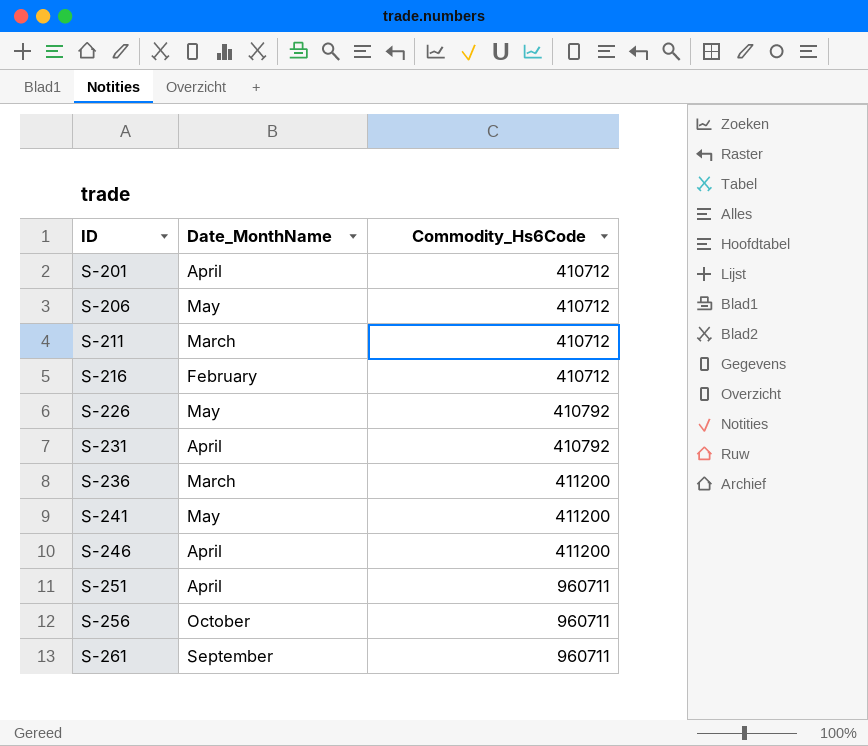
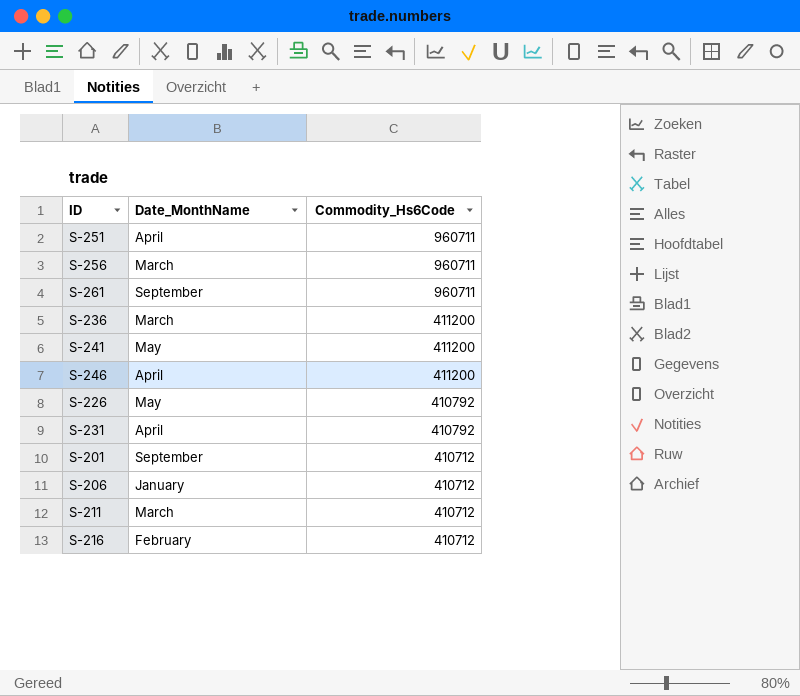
row order: ID ascending -> Commodity_Hs6Code descending
S-256 | Date_MonthName: October -> March
S-201 | Date_MonthName: April -> September
S-206 | Date_MonthName: May -> January

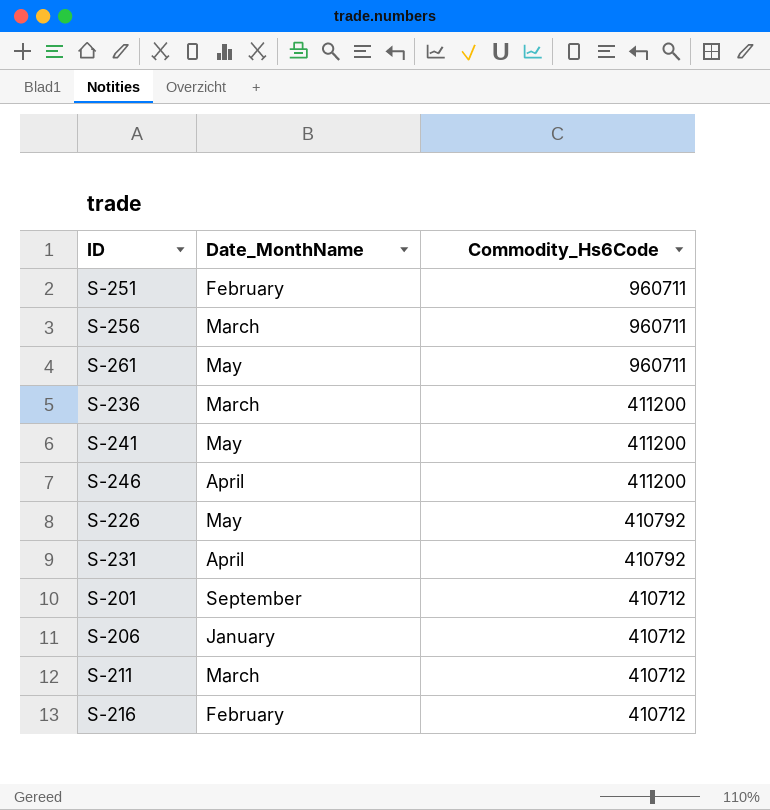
S-251 | Date_MonthName: April -> February
S-261 | Date_MonthName: September -> May

